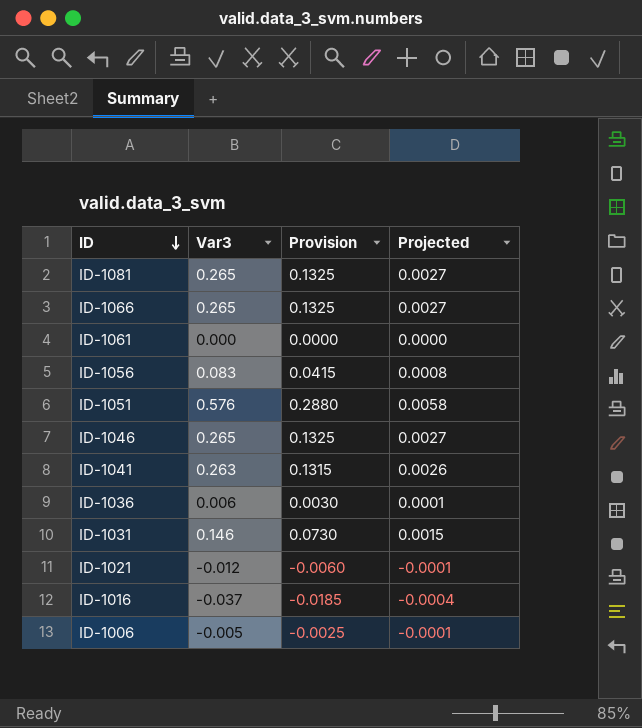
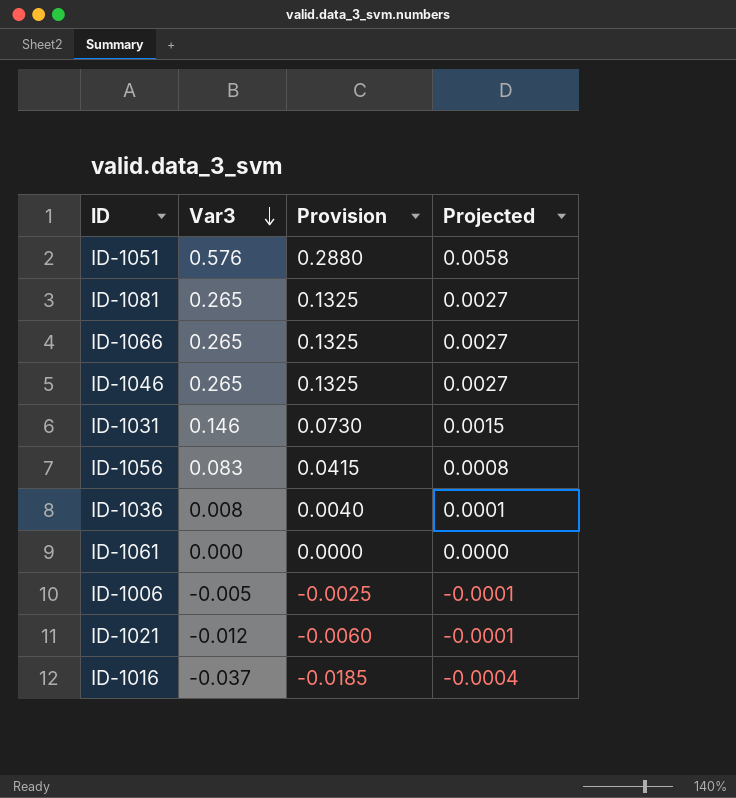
row order: ID descending -> Var3 descending
row ID-1041: 0.263 | 0.1315 | 0.0026 -> none
ID-1036 | Var3: 0.006 -> 0.008
ID-1036 | Provision: 0.0030 -> 0.0040

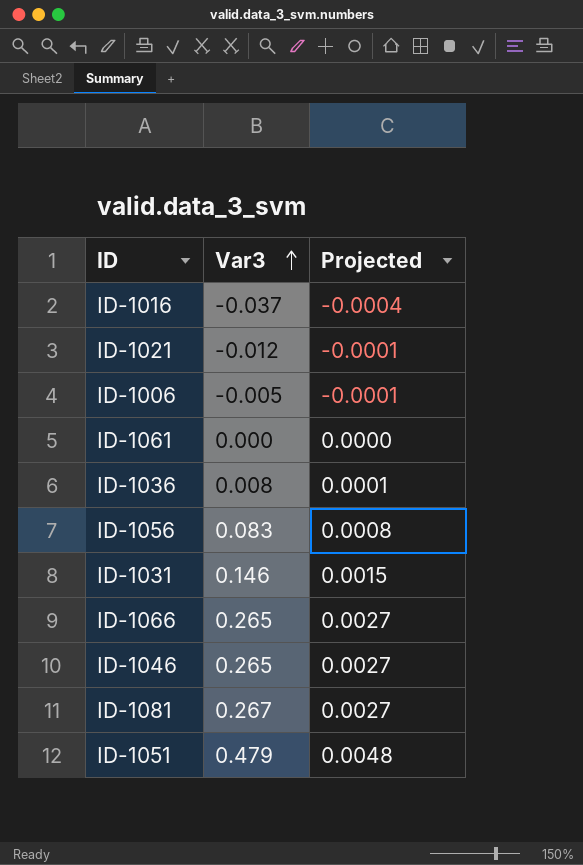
row order: Var3 descending -> Var3 ascending
column Provision | formula: [Var3] * 0.5 -> none
ID-1081 | Var3: 0.265 -> 0.267
ID-1051 | Var3: 0.576 -> 0.479
ID-1051 | Projected: 0.0058 -> 0.0048

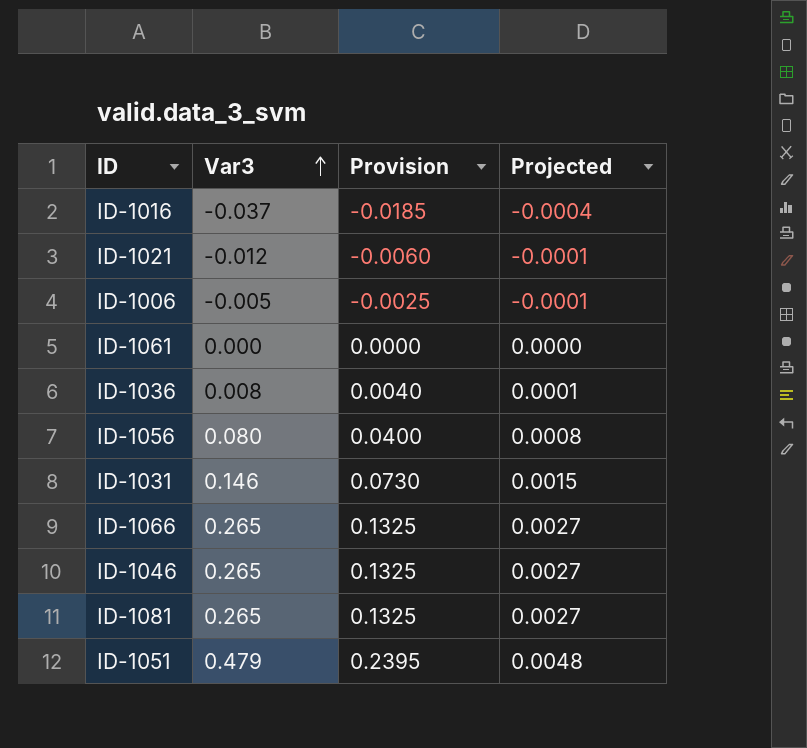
column Provision | formula: none -> [Var3] * 0.5
ID-1056 | Var3: 0.083 -> 0.080
ID-1081 | Var3: 0.267 -> 0.265

